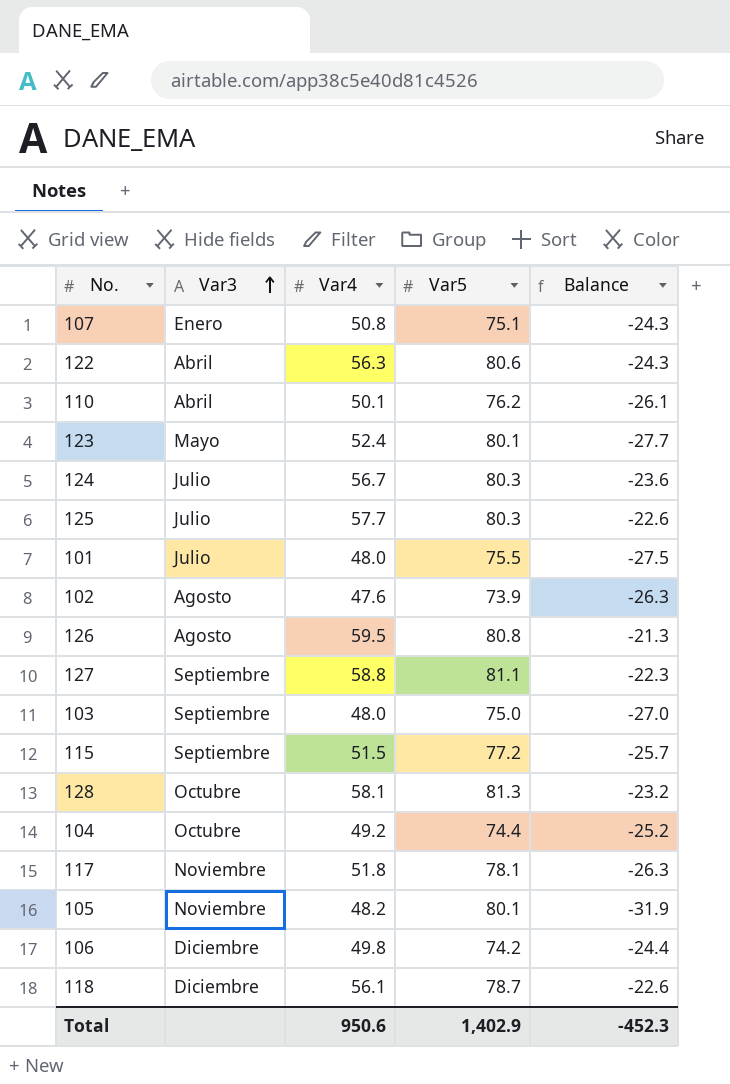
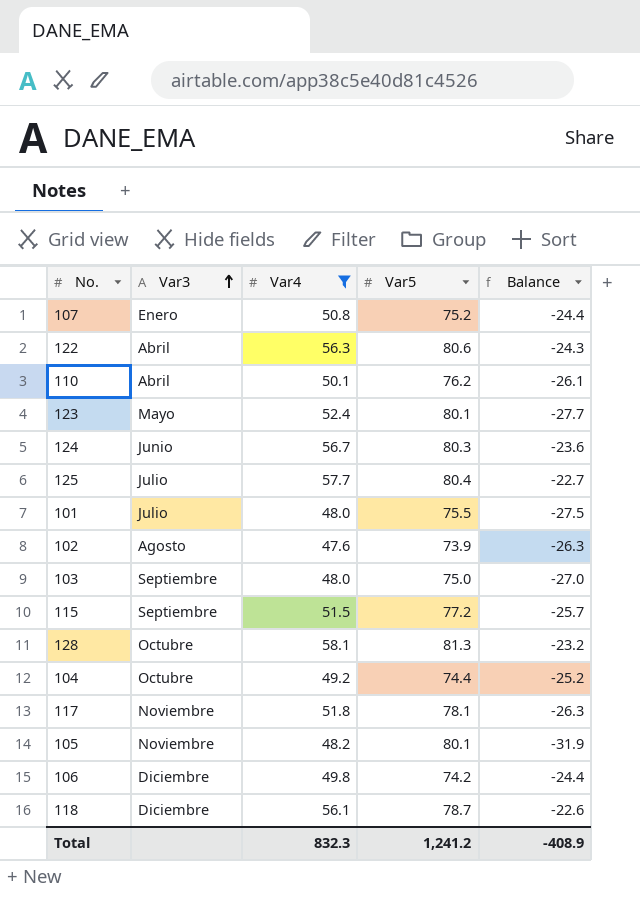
filter: none -> Var4 <= 58.1
107 | Var5: 75.1 -> 75.2
107 | Balance: -24.3 -> -24.4
124 | Var3: Julio -> Junio
125 | Var5: 80.3 -> 80.4
125 | Balance: -22.6 -> -22.7
Total | Var4: 950.6 -> 832.3
Total | Var5: 1,402.9 -> 1,241.2
Total | Balance: -452.3 -> -408.9

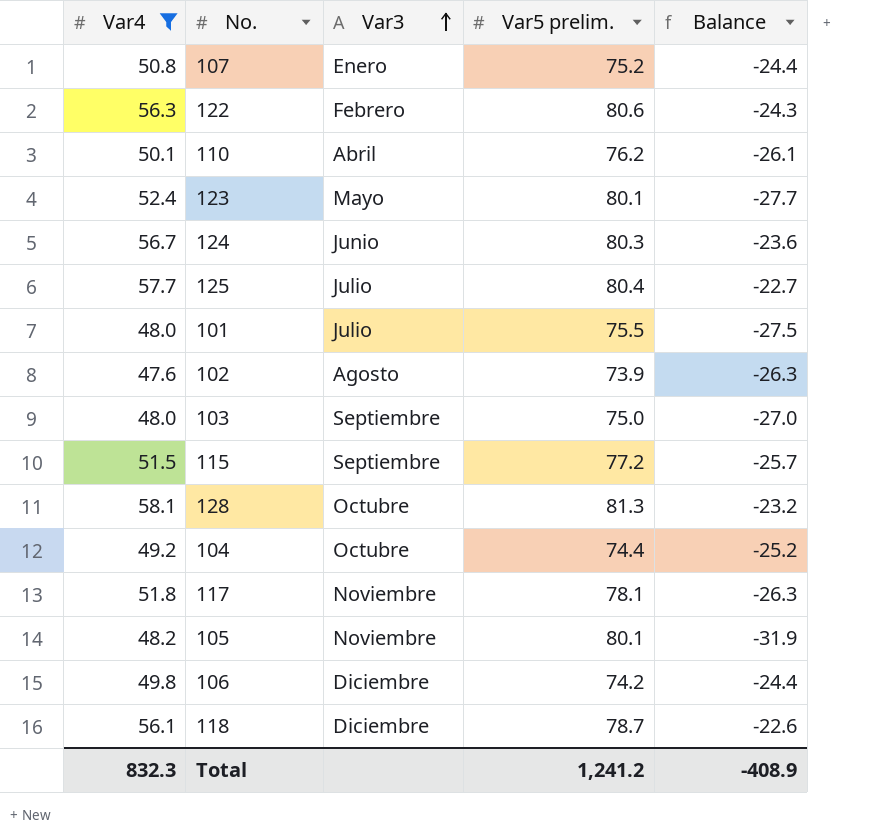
column Var4 | position: 3 -> 1
column name: Var5 -> Var5 prelim.
122 | Var3: Abril -> Febrero

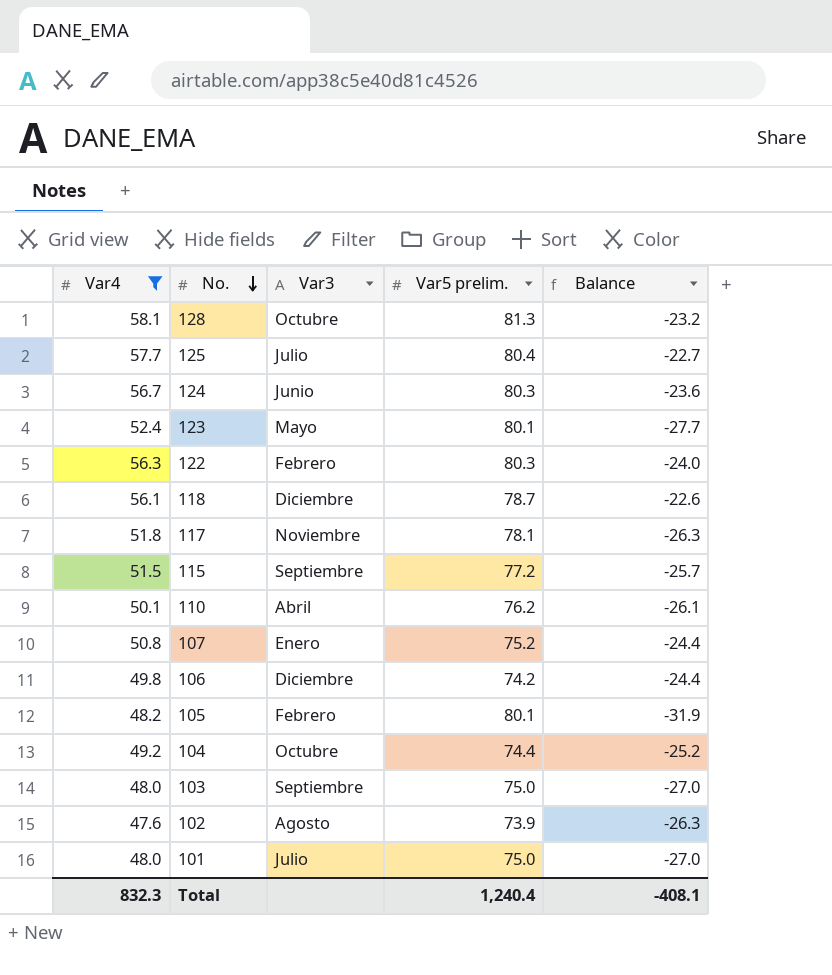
row order: Var3 ascending -> No. descending
122 | Var5 prelim.: 80.6 -> 80.3
122 | Balance: -24.3 -> -24.0
105 | Var3: Noviembre -> Febrero
101 | Var5 prelim.: 75.5 -> 75.0
101 | Balance: -27.5 -> -27.0
Total | Var5 prelim.: 1,241.2 -> 1,240.4
Total | Balance: -408.9 -> -408.1

